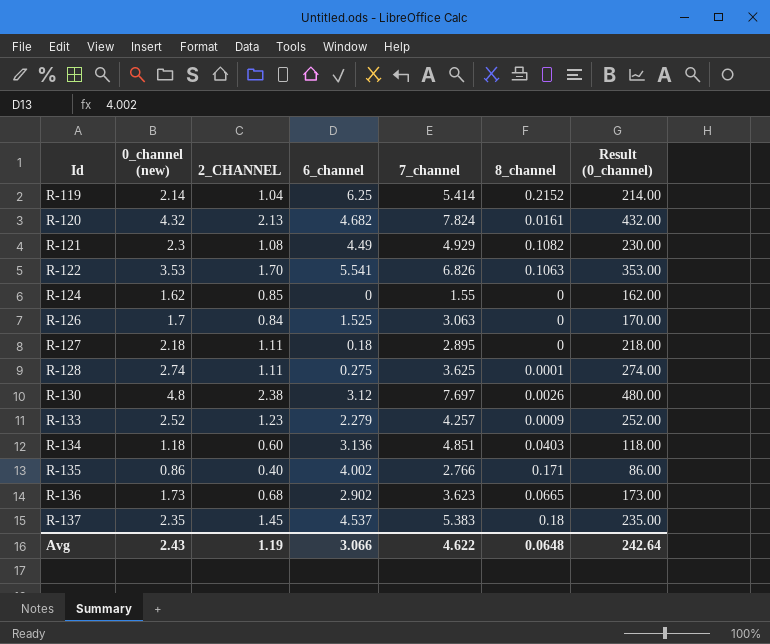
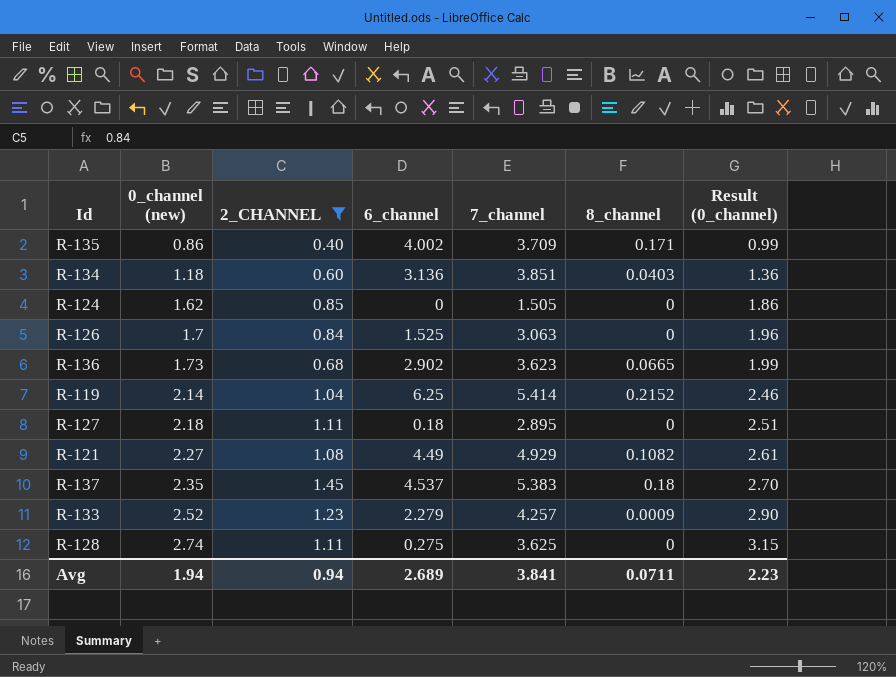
filter: none -> 2_CHANNEL <= 1.45
row order: Id ascending -> 0_channel (new) ascending
column Result (0_channel) | formula: [0_channel (new)] * 100 -> [0_channel (new)] * 1.15
R-135 | 7_channel: 2.766 -> 3.709
R-134 | 7_channel: 4.851 -> 3.851
R-124 | 7_channel: 1.55 -> 1.505
R-121 | 0_channel (new): 2.3 -> 2.27
R-128 | 8_channel: 0.0001 -> 0
Avg | 0_channel (new): 2.43 -> 1.94
Avg | 2_CHANNEL: 1.19 -> 0.94
Avg | 6_channel: 3.066 -> 2.689
Avg | 7_channel: 4.622 -> 3.841
Avg | 8_channel: 0.0648 -> 0.0711
Avg | Result (0_channel): 242.64 -> 2.23

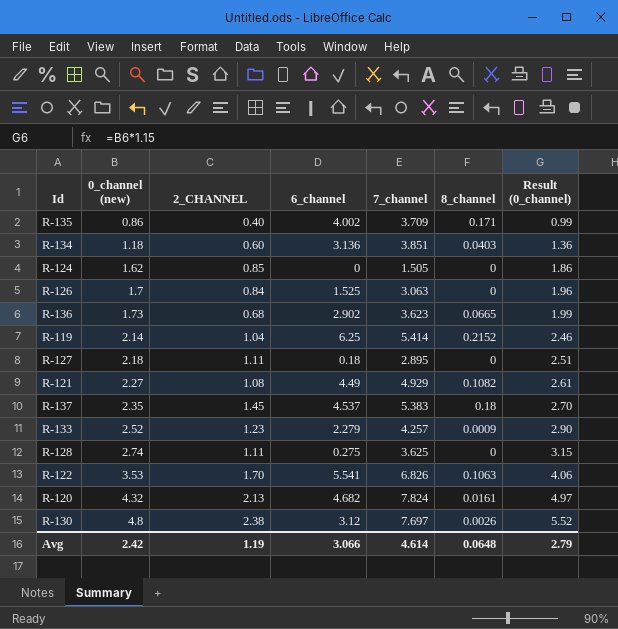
filter: 2_CHANNEL <= 1.45 -> none
Avg | 0_channel (new): 1.94 -> 2.42
Avg | 2_CHANNEL: 0.94 -> 1.19
Avg | 6_channel: 2.689 -> 3.066
Avg | 7_channel: 3.841 -> 4.614
Avg | 8_channel: 0.0711 -> 0.0648
Avg | Result (0_channel): 2.23 -> 2.79

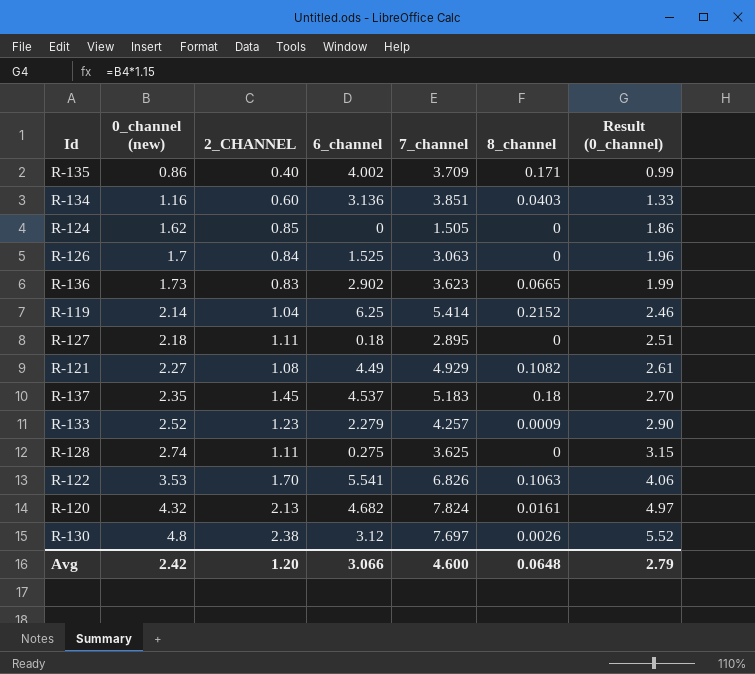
R-134 | 0_channel (new): 1.18 -> 1.16
R-134 | Result (0_channel): 1.36 -> 1.33
R-136 | 2_CHANNEL: 0.68 -> 0.83
R-137 | 7_channel: 5.383 -> 5.183
Avg | 2_CHANNEL: 1.19 -> 1.20
Avg | 7_channel: 4.614 -> 4.600

